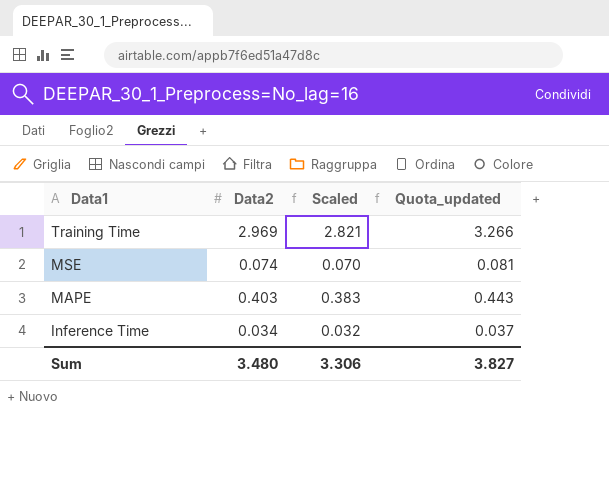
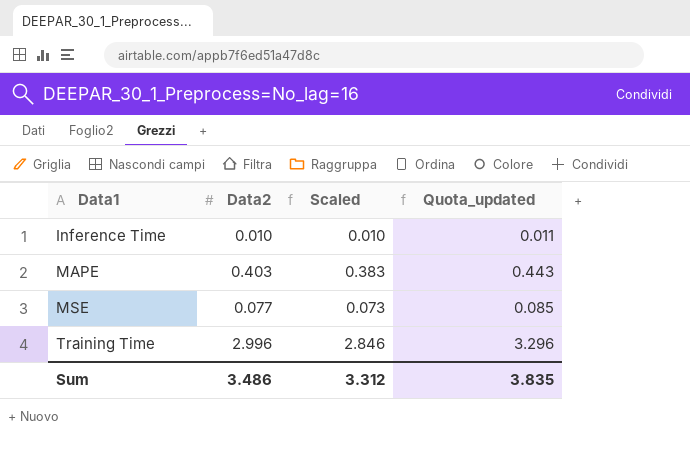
row order: Data1 descending -> Data1 ascending
Inference Time | Data2: 0.034 -> 0.010
Inference Time | Scaled: 0.032 -> 0.010
Inference Time | Quota_updated: 0.037 -> 0.011
MSE | Data2: 0.074 -> 0.077
MSE | Scaled: 0.070 -> 0.073
MSE | Quota_updated: 0.081 -> 0.085
Training Time | Data2: 2.969 -> 2.996
Training Time | Scaled: 2.821 -> 2.846
Training Time | Quota_updated: 3.266 -> 3.296
Sum | Data2: 3.480 -> 3.486
Sum | Scaled: 3.306 -> 3.312
Sum | Quota_updated: 3.827 -> 3.835

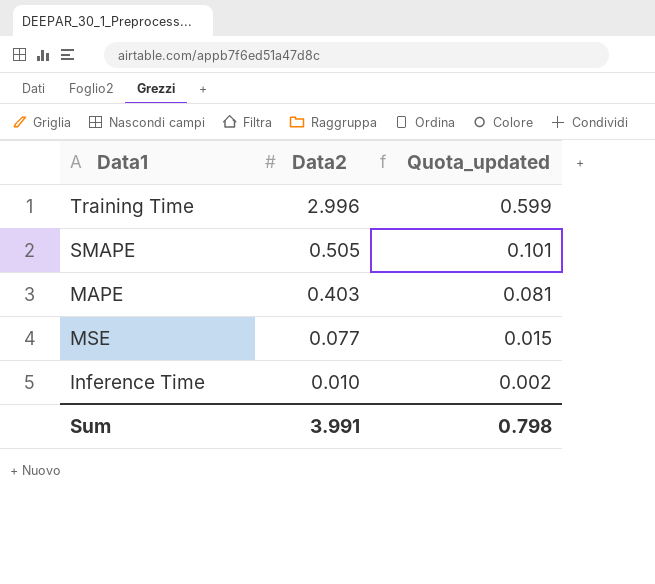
row order: Data1 ascending -> Data2 descending
column Scaled | formula: [Data2] * 0.95 -> none
column Quota_updated | formula: [Data2] * 1.1 -> [Data2] * 0.2
row SMAPE: none -> 0.505 | 0.101
Sum | Data2: 3.486 -> 3.991
Sum | Quota_updated: 3.835 -> 0.798

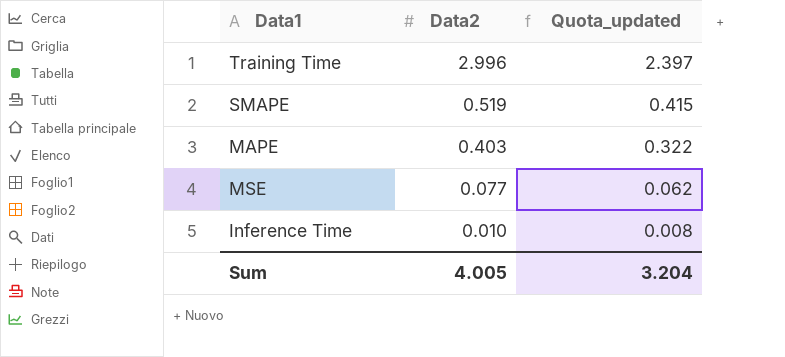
column Quota_updated | formula: [Data2] * 0.2 -> [Data2] * 0.8
SMAPE | Data2: 0.505 -> 0.519
Sum | Data2: 3.991 -> 4.005
Sum | Quota_updated: 0.798 -> 3.204

